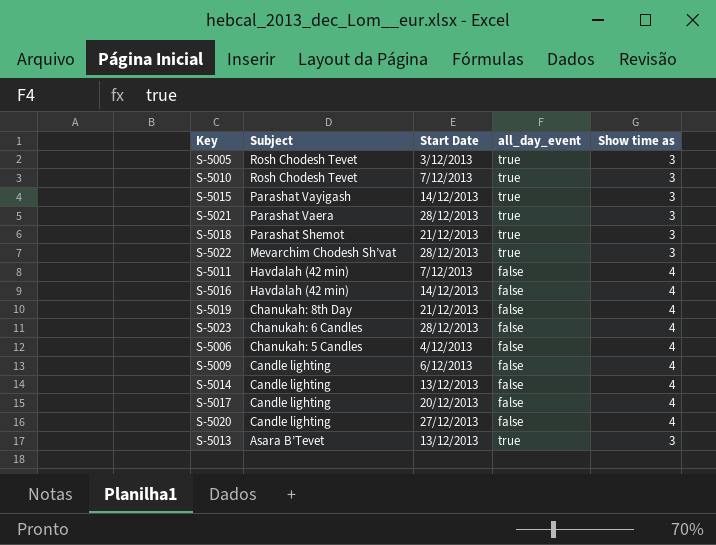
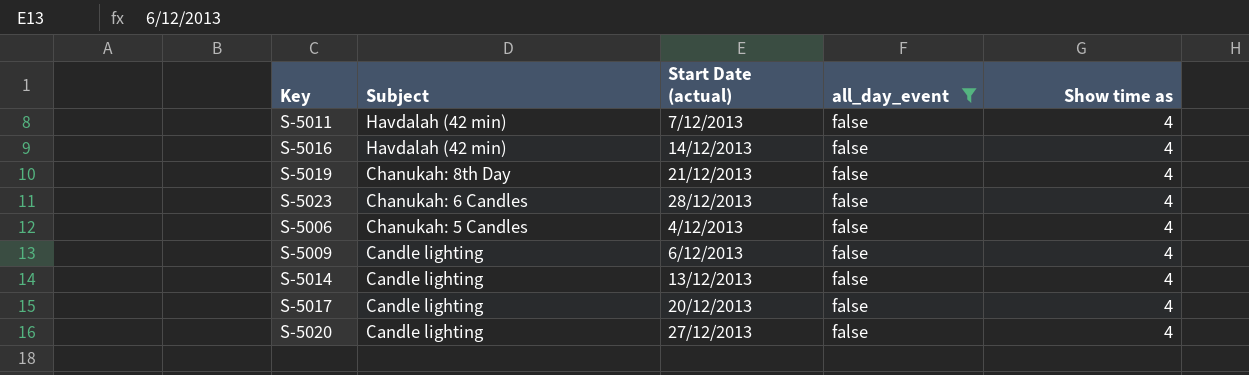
filter: none -> all_day_event = false
column name: Start Date -> Start Date (actual)

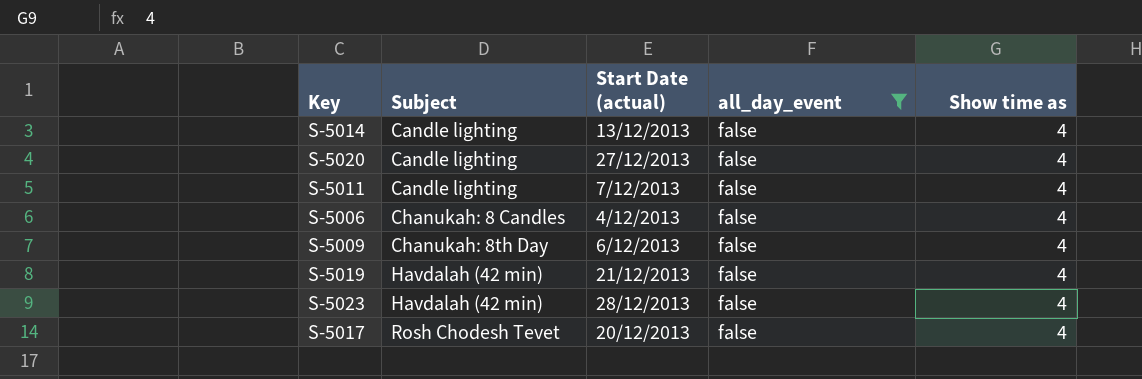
row order: Subject descending -> Subject ascending
row S-5016: Havdalah (42 min) | 14/12/2013 | false | 4 -> none
S-5011 | Subject: Havdalah (42 min) -> Candle lighting
S-5006 | Subject: Chanukah: 5 Candles -> Chanukah: 8 Candles
S-5009 | Subject: Candle lighting -> Chanukah: 8th Day
S-5019 | Subject: Chanukah: 8th Day -> Havdalah (42 min)
S-5023 | Subject: Chanukah: 6 Candles -> Havdalah (42 min)
S-5017 | Subject: Candle lighting -> Rosh Chodesh Tevet

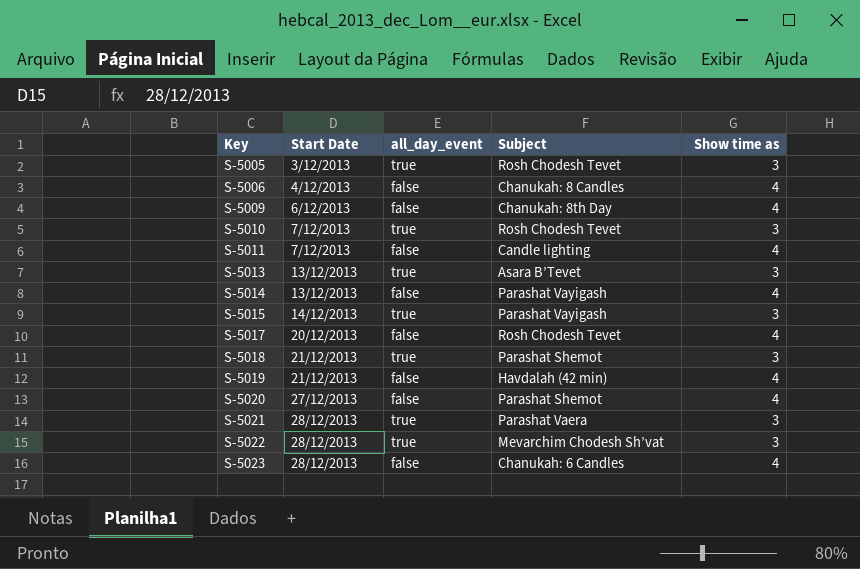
filter: all_day_event = false -> none
row order: Subject ascending -> Key ascending
column name: Start Date (actual) -> Start Date
column Subject | position: 2 -> 4
S-5014 | Subject: Candle lighting -> Parashat Vayigash
S-5020 | Subject: Candle lighting -> Parashat Shemot
S-5023 | Subject: Havdalah (42 min) -> Chanukah: 6 Candles

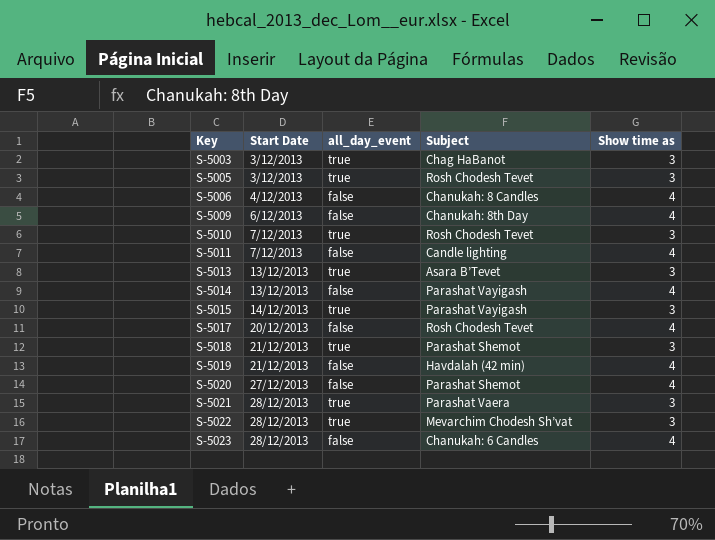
row S-5003: none -> 3/12/2013 | true | Chag HaBanot | 3

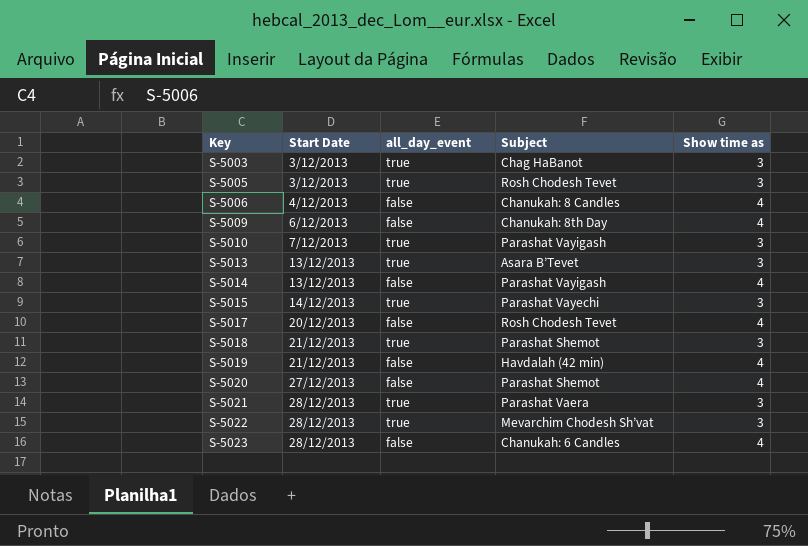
row S-5011: 7/12/2013 | false | Candle lighting | 4 -> none
S-5010 | Subject: Rosh Chodesh Tevet -> Parashat Vayigash
S-5015 | Subject: Parashat Vayigash -> Parashat Vayechi

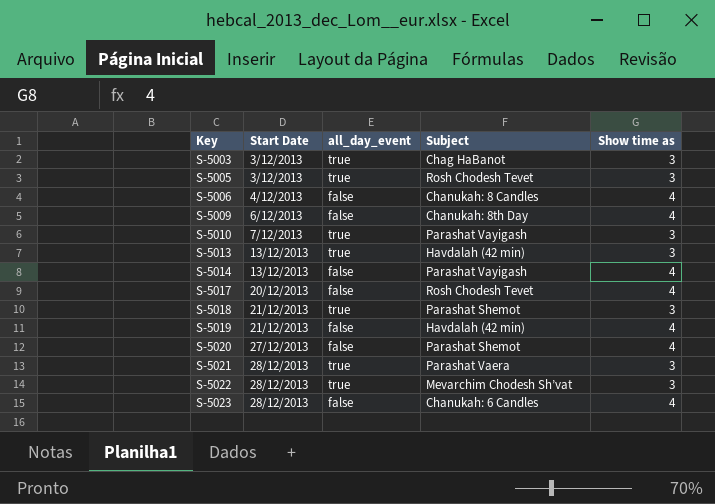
row S-5015: 14/12/2013 | true | Parashat Vayechi | 3 -> none
S-5013 | Subject: Asara B’Tevet -> Havdalah (42 min)

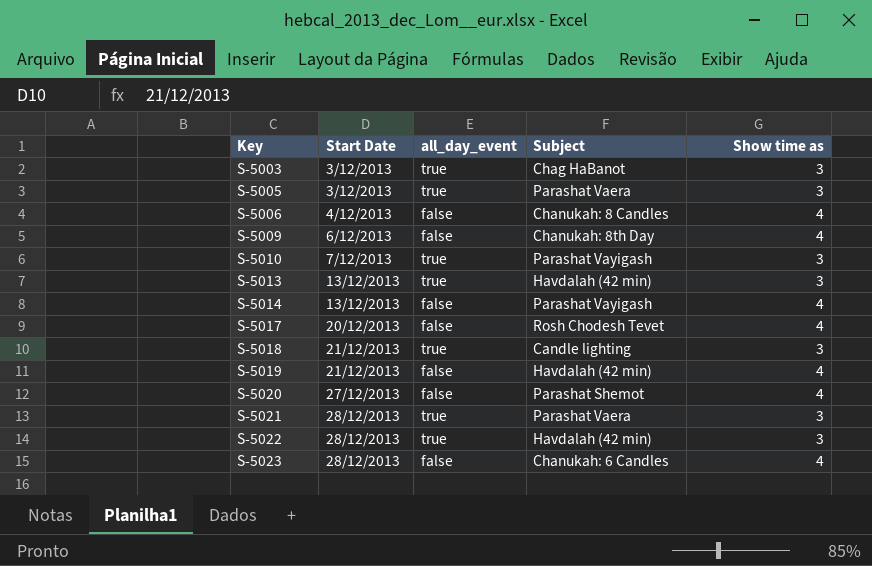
S-5005 | Subject: Rosh Chodesh Tevet -> Parashat Vaera
S-5018 | Subject: Parashat Shemot -> Candle lighting
S-5022 | Subject: Mevarchim Chodesh Sh’vat -> Havdalah (42 min)

